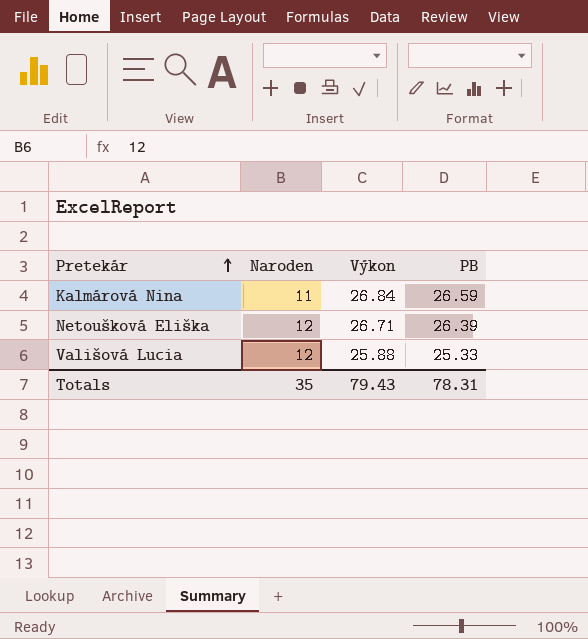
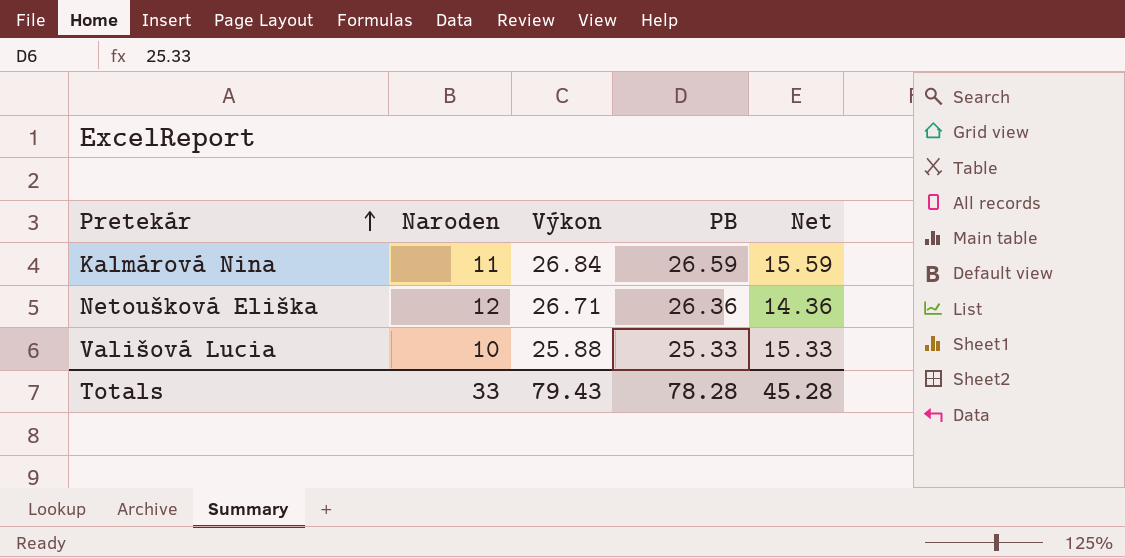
column Net | formula: none -> [PB] - [Naroden]
Netoušková Eliška | PB: 26.39 -> 26.36
Vališová Lucia | Naroden: 12 -> 10
Totals | Naroden: 35 -> 33
Totals | PB: 78.31 -> 78.28

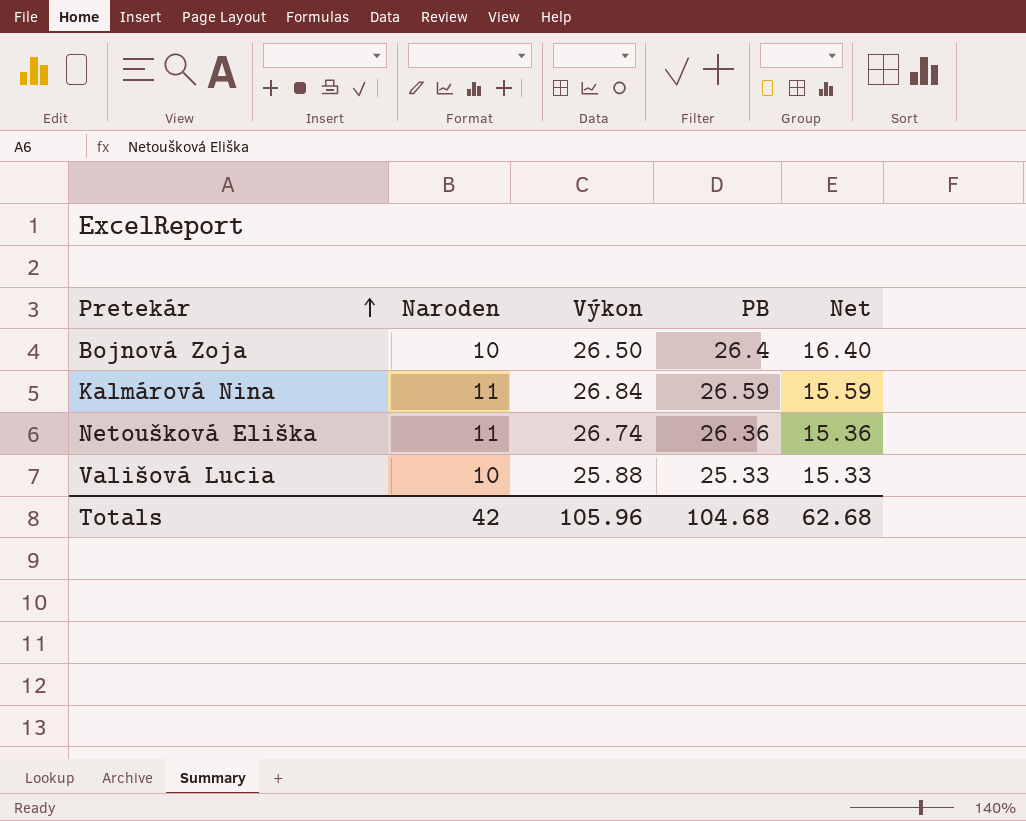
row Bojnová Zoja: none -> 10 | 26.50 | 26.4 | 16.40
Netoušková Eliška | Naroden: 12 -> 11
Netoušková Eliška | Výkon: 26.71 -> 26.74
Netoušková Eliška | Net: 14.36 -> 15.36
Totals | Naroden: 33 -> 42
Totals | Výkon: 79.43 -> 105.96
Totals | PB: 78.28 -> 104.68
Totals | Net: 45.28 -> 62.68

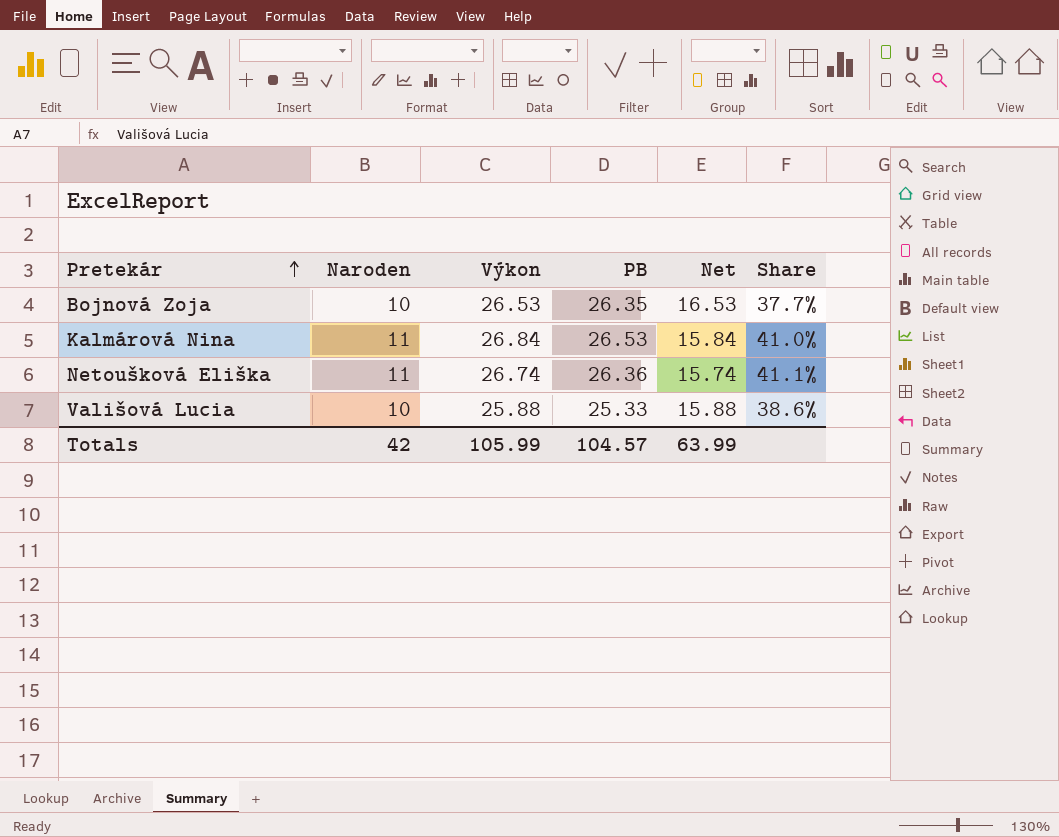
column Net | formula: [PB] - [Naroden] -> [Výkon] - [Naroden]
column Share | formula: none -> [Naroden] / [Výkon]
Bojnová Zoja | Výkon: 26.50 -> 26.53
Bojnová Zoja | PB: 26.4 -> 26.35
Kalmárová Nina | PB: 26.59 -> 26.53
Totals | Výkon: 105.96 -> 105.99
Totals | PB: 104.68 -> 104.57
Totals | Net: 62.68 -> 63.99

